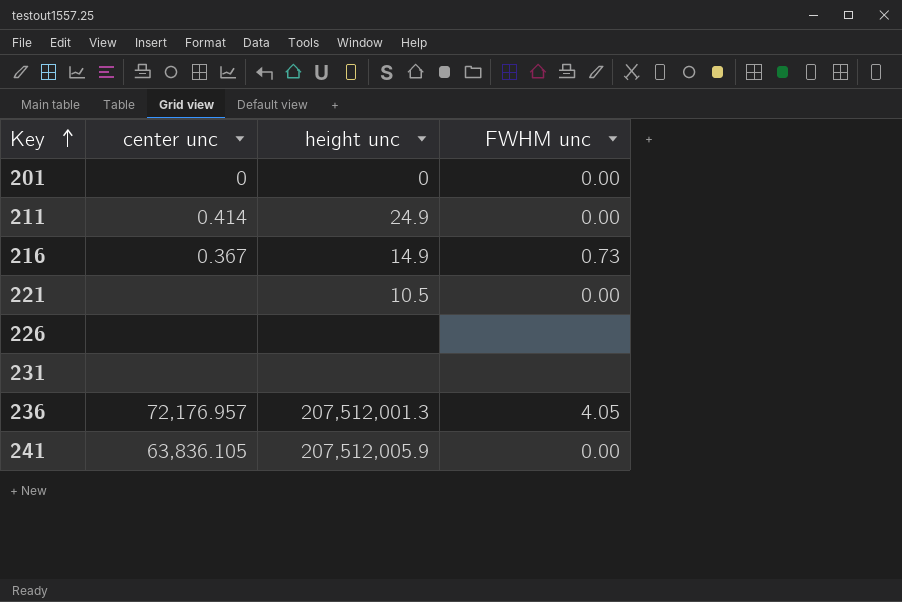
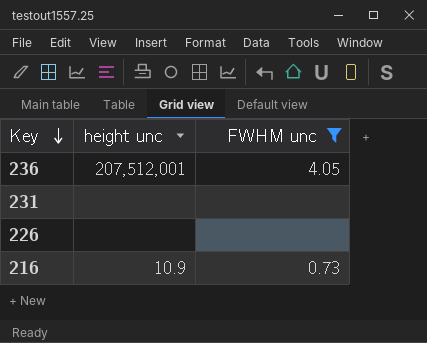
filter: none -> FWHM unc != 0.00
row order: Key ascending -> Key descending
column center unc | position: 2 -> none
236 | height unc: 207,512,001.3 -> 207,512,001
216 | height unc: 14.9 -> 10.9

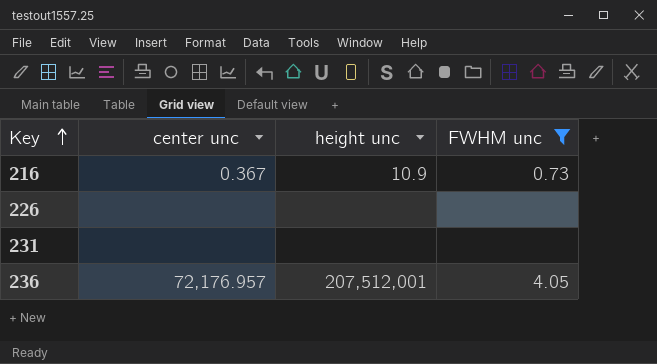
row order: Key descending -> Key ascending
column center unc | position: none -> 2

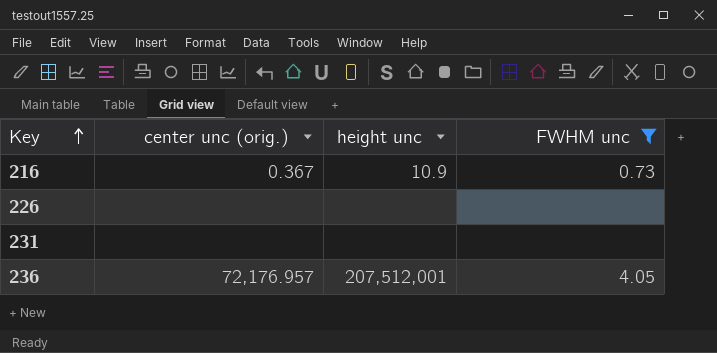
column name: center unc -> center unc (orig.)

